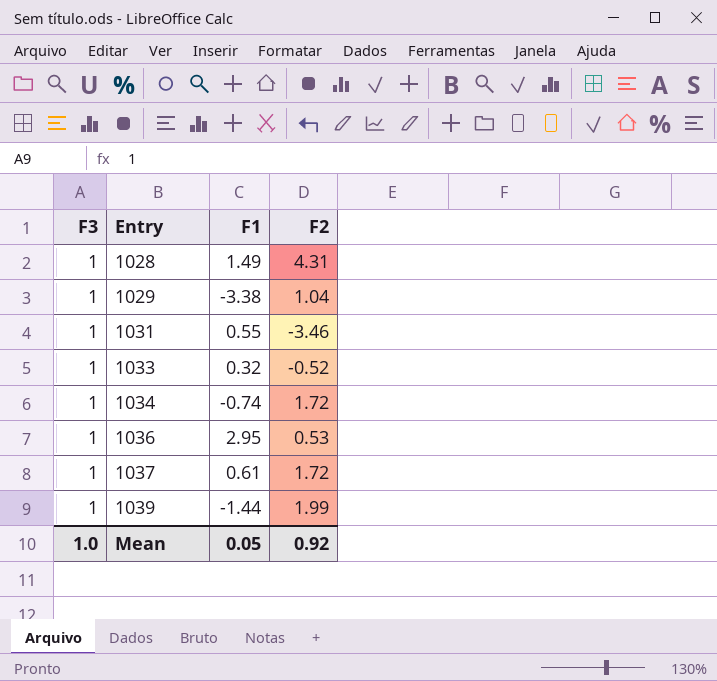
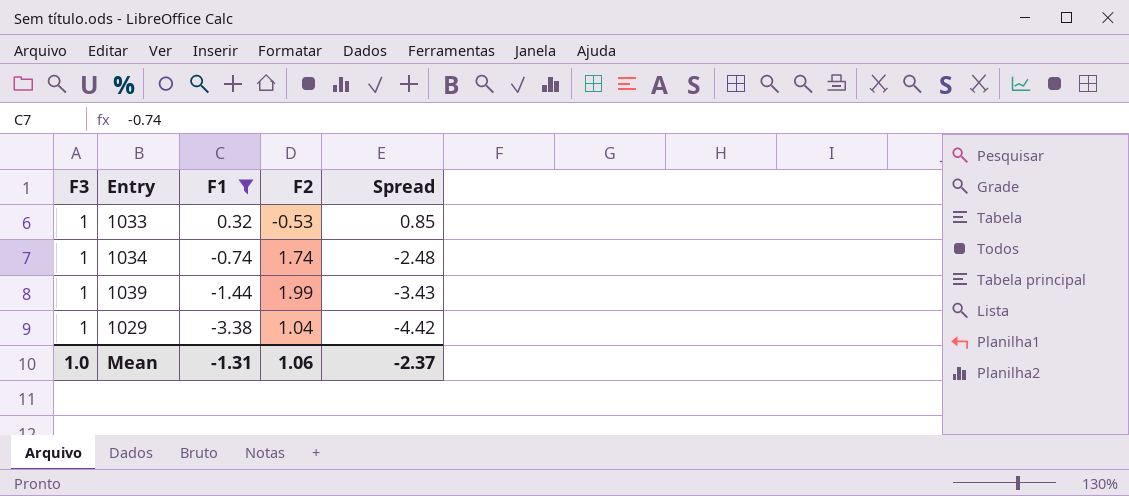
filter: none -> F1 <= 0.32
row order: Entry ascending -> F1 descending
column Spread | formula: none -> [F1] - [F2]
1033 | F2: -0.52 -> -0.53
1034 | F2: 1.72 -> 1.74
Mean | F1: 0.05 -> -1.31
Mean | F2: 0.92 -> 1.06

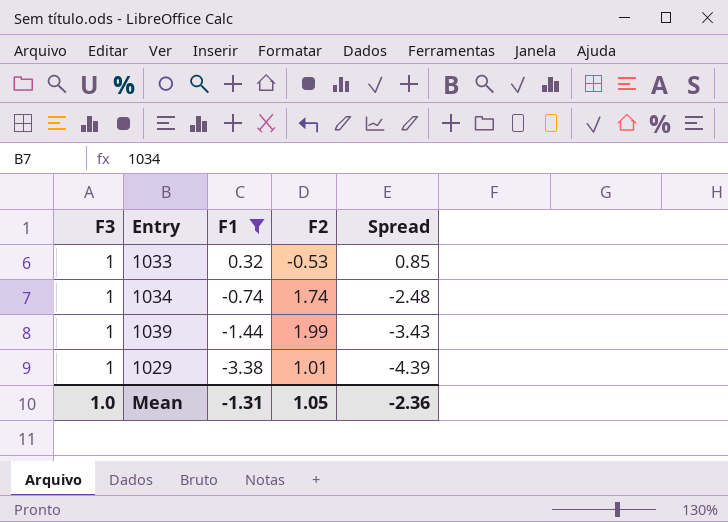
1029 | F2: 1.04 -> 1.01
1029 | Spread: -4.42 -> -4.39
Mean | F2: 1.06 -> 1.05
Mean | Spread: -2.37 -> -2.36

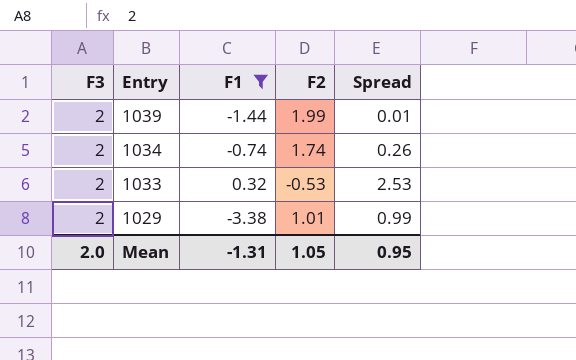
row order: F1 descending -> Entry descending
column Spread | formula: [F1] - [F2] -> [F3] - [F2]
1039 | F3: 1 -> 2
1034 | F3: 1 -> 2
1033 | F3: 1 -> 2
1029 | F3: 1 -> 2
Mean | F3: 1.0 -> 2.0
Mean | Spread: -2.36 -> 0.95

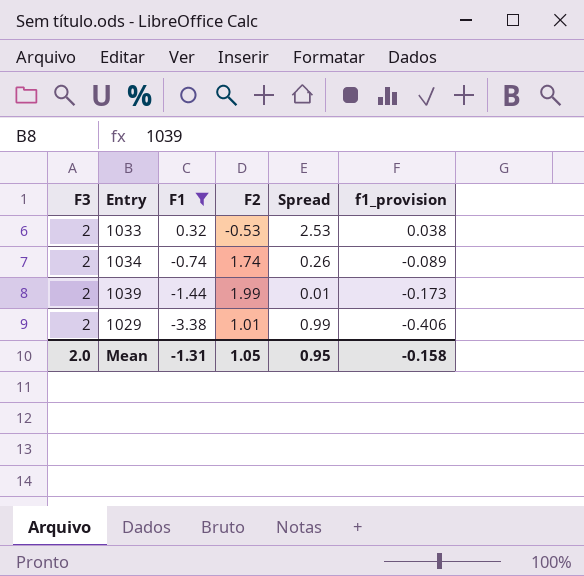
row order: Entry descending -> F1 descending
column f1_provision | formula: none -> [F1] * 0.12

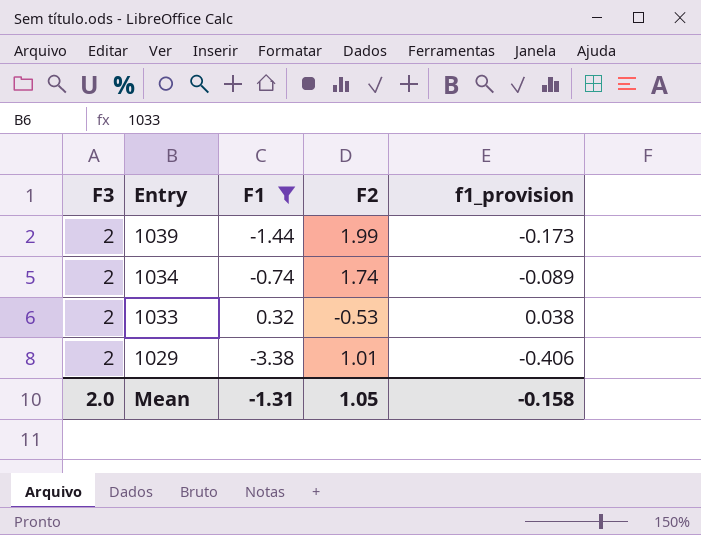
row order: F1 descending -> Entry descending
column Spread | formula: [F3] - [F2] -> none

